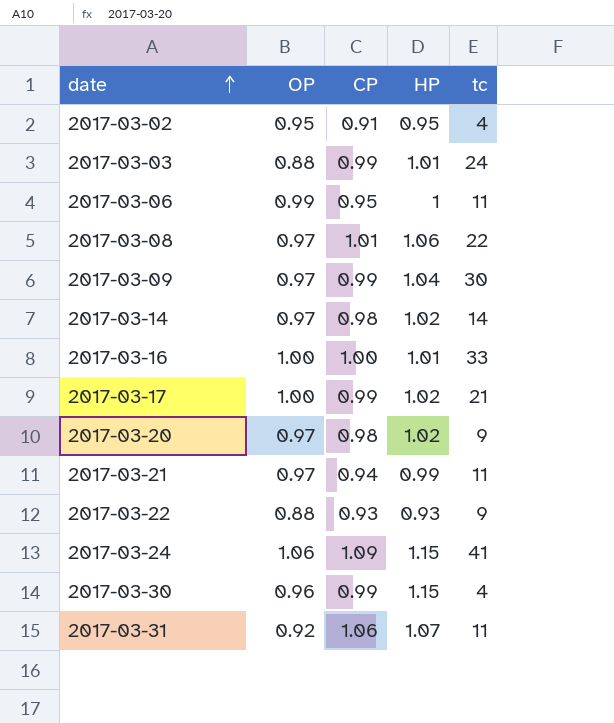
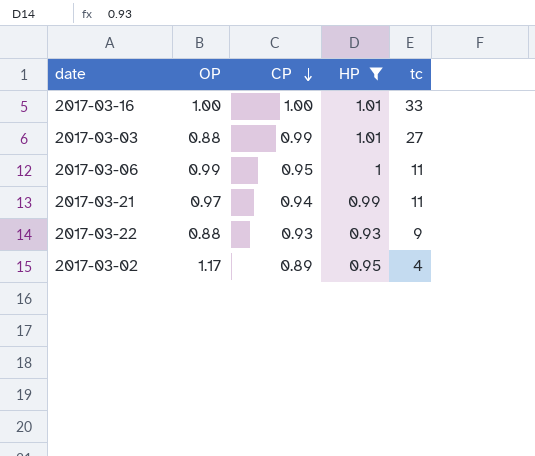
filter: none -> HP <= 1.01
row order: date ascending -> CP descending
2017-03-03 | tc: 24 -> 27
2017-03-02 | OP: 0.95 -> 1.17
2017-03-02 | CP: 0.91 -> 0.89

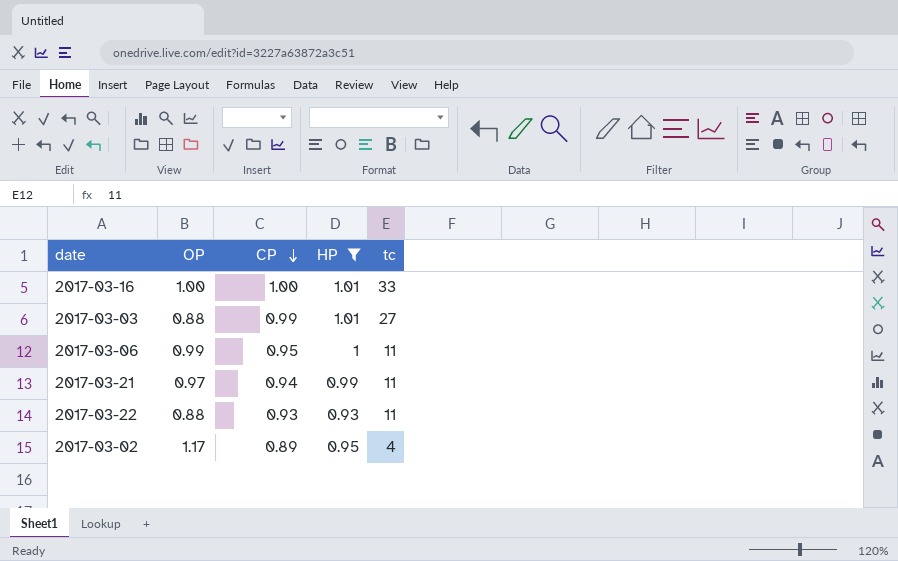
2017-03-22 | tc: 9 -> 11

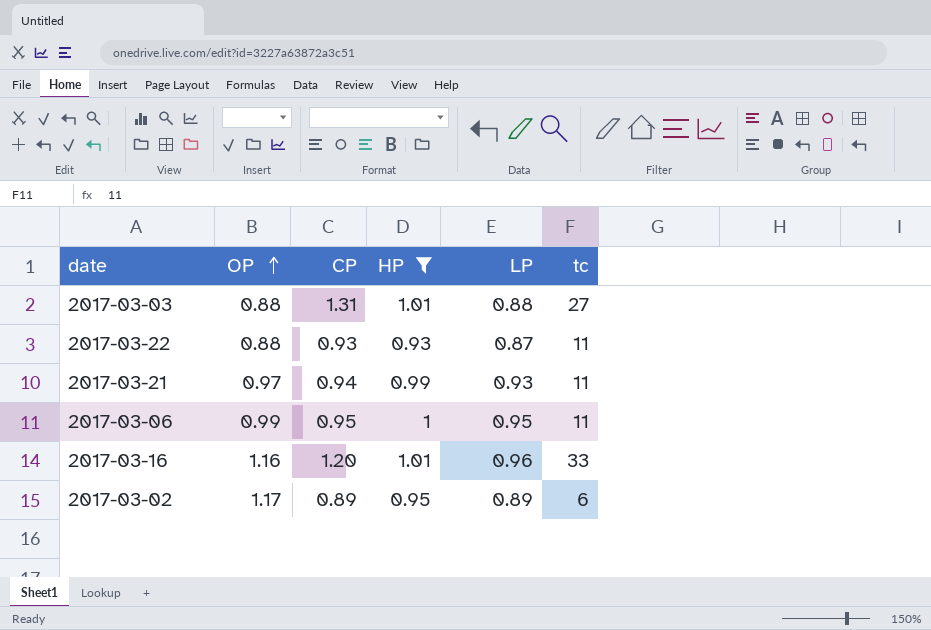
row order: CP descending -> OP ascending
column LP | position: none -> 5
2017-03-03 | CP: 0.99 -> 1.31
2017-03-16 | OP: 1.00 -> 1.16
2017-03-16 | CP: 1.00 -> 1.20
2017-03-02 | tc: 4 -> 6

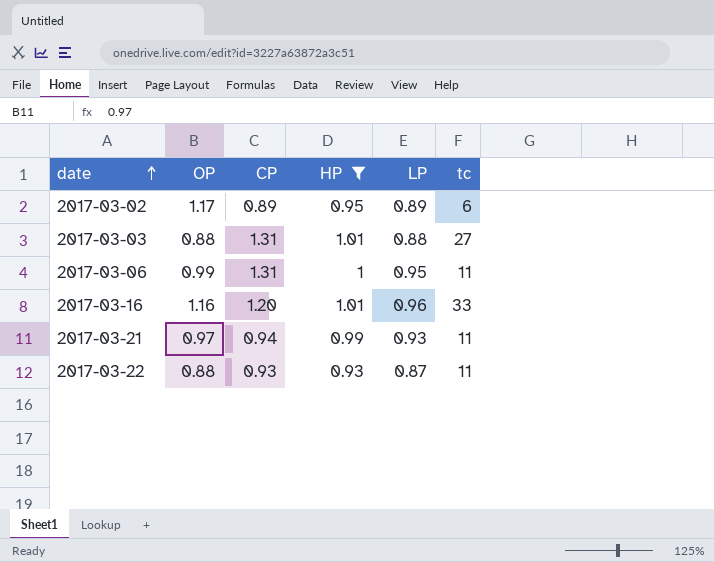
row order: OP ascending -> date ascending
2017-03-06 | CP: 0.95 -> 1.31

